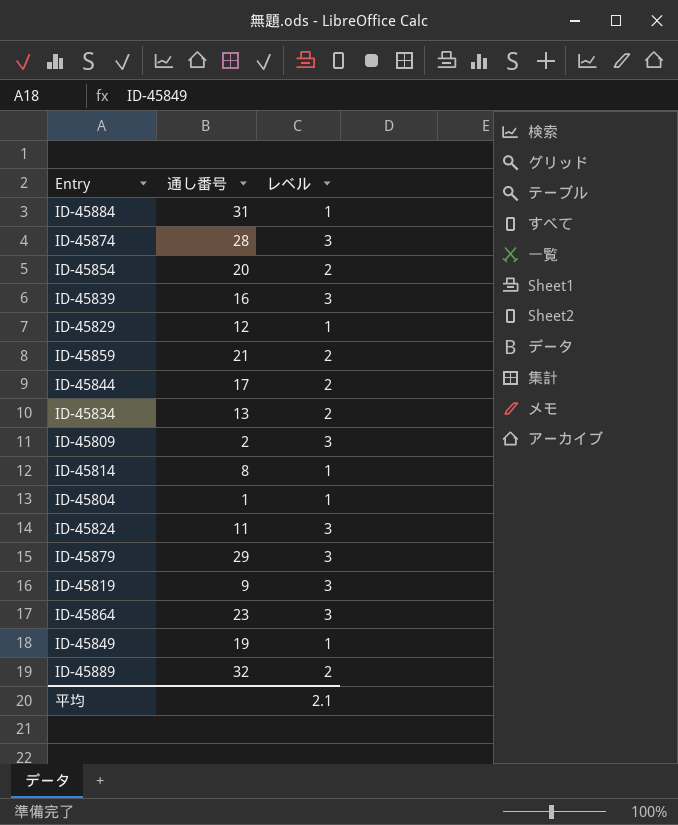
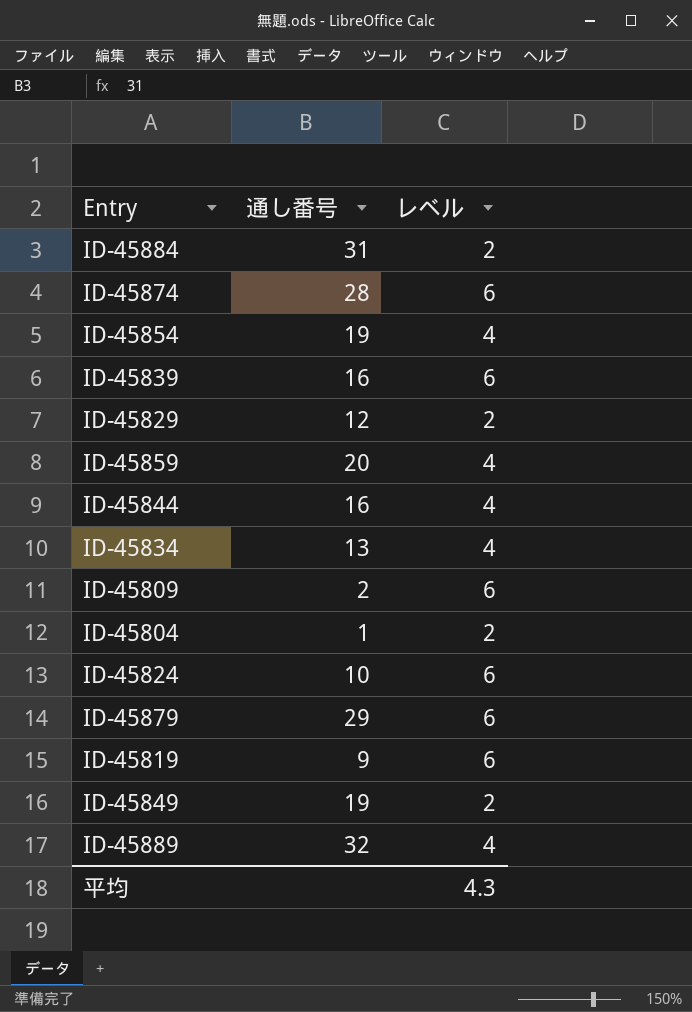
row ID-45814: 8 | 1 -> none
row ID-45864: 23 | 3 -> none
ID-45884 | レベル: 1 -> 2
ID-45874 | レベル: 3 -> 6
ID-45854 | 通し番号: 20 -> 19
ID-45854 | レベル: 2 -> 4
ID-45839 | レベル: 3 -> 6
ID-45829 | レベル: 1 -> 2
ID-45859 | 通し番号: 21 -> 20
ID-45859 | レベル: 2 -> 4
ID-45844 | 通し番号: 17 -> 16
ID-45844 | レベル: 2 -> 4
ID-45834 | レベル: 2 -> 4
ID-45809 | レベル: 3 -> 6
ID-45804 | レベル: 1 -> 2
ID-45824 | 通し番号: 11 -> 10
ID-45824 | レベル: 3 -> 6
ID-45879 | レベル: 3 -> 6
ID-45819 | レベル: 3 -> 6
ID-45849 | レベル: 1 -> 2
ID-45889 | レベル: 2 -> 4
平均 | レベル: 2.1 -> 4.3

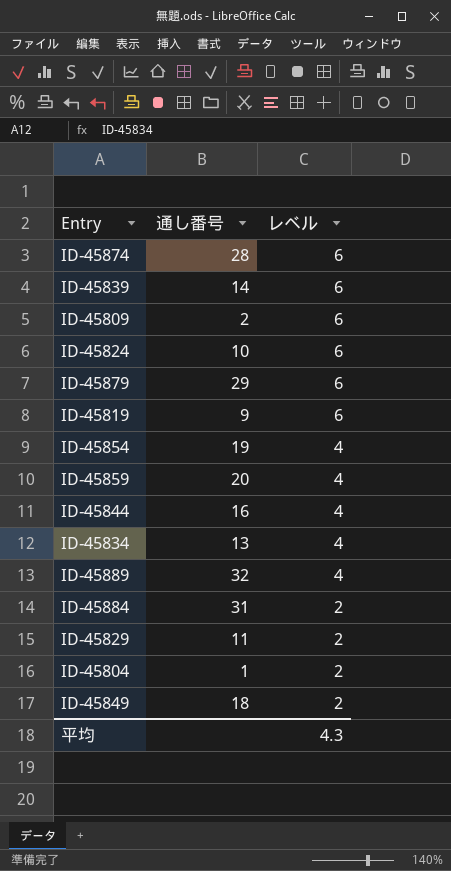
row order: none -> レベル descending
ID-45839 | 通し番号: 16 -> 14
ID-45829 | 通し番号: 12 -> 11
ID-45849 | 通し番号: 19 -> 18

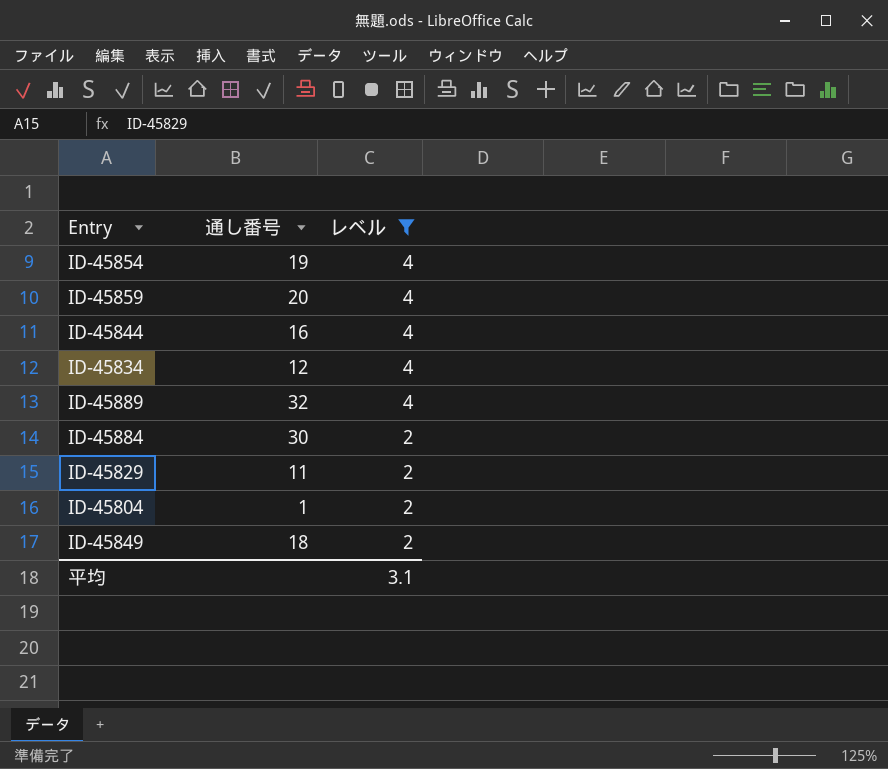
filter: none -> レベル != 6
ID-45834 | 通し番号: 13 -> 12
ID-45884 | 通し番号: 31 -> 30
平均 | レベル: 4.3 -> 3.1

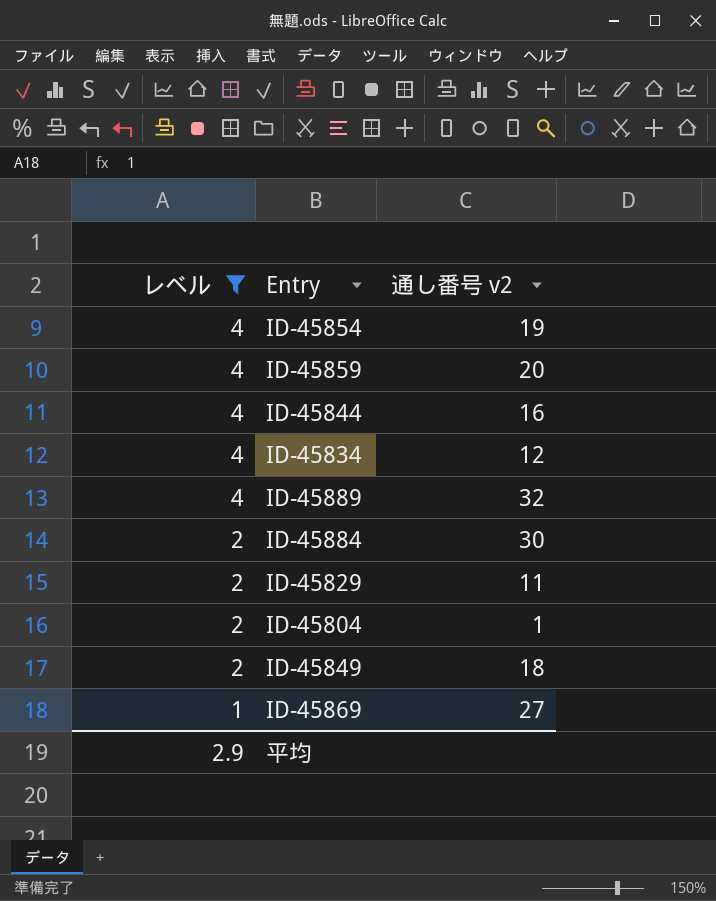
column レベル | position: 3 -> 1
column name: 通し番号 -> 通し番号 v2
row ID-45869: none -> 1 | 27
平均 | レベル: 3.1 -> 2.9

